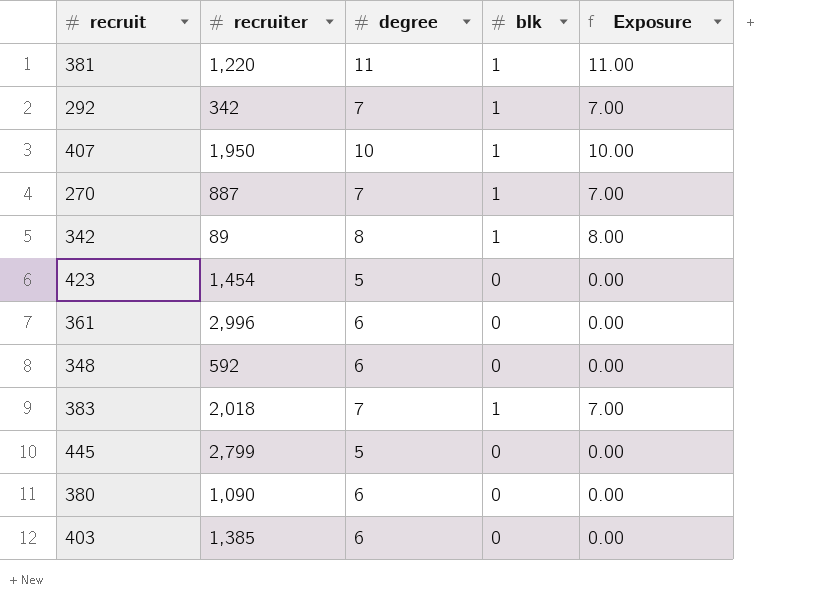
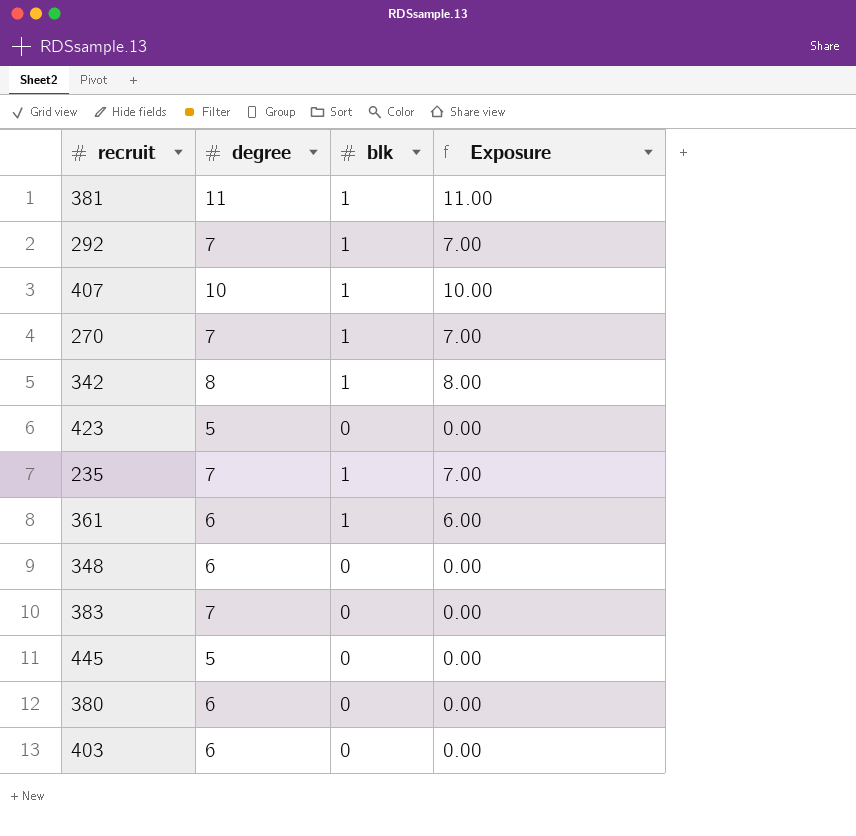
column recruiter | position: 2 -> none
row 235: none -> 7 | 1 | 7.00
361 | blk: 0 -> 1
361 | Exposure: 0.00 -> 6.00
383 | blk: 1 -> 0
383 | Exposure: 7.00 -> 0.00

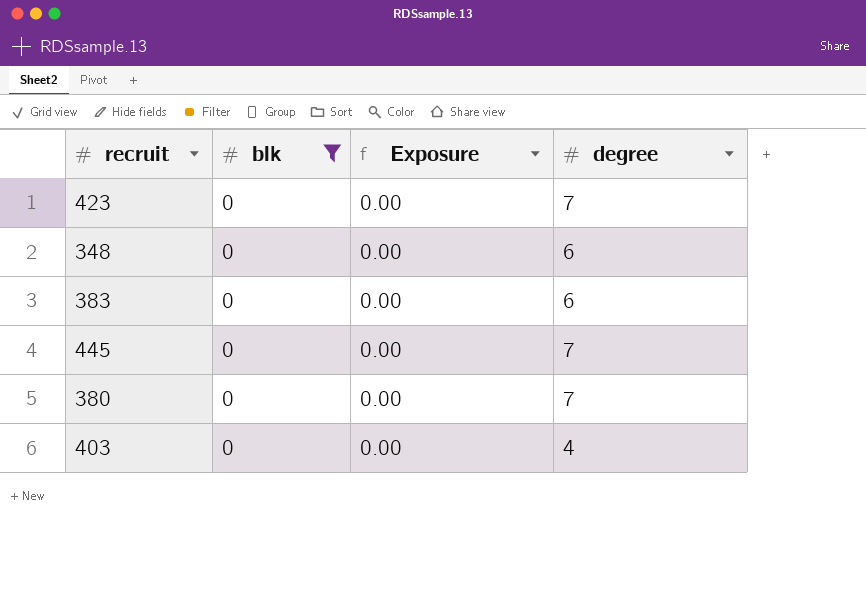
filter: none -> blk = 0
column degree | position: 2 -> 4
423 | degree: 5 -> 7
383 | degree: 7 -> 6
445 | degree: 5 -> 7
380 | degree: 6 -> 7
403 | degree: 6 -> 4

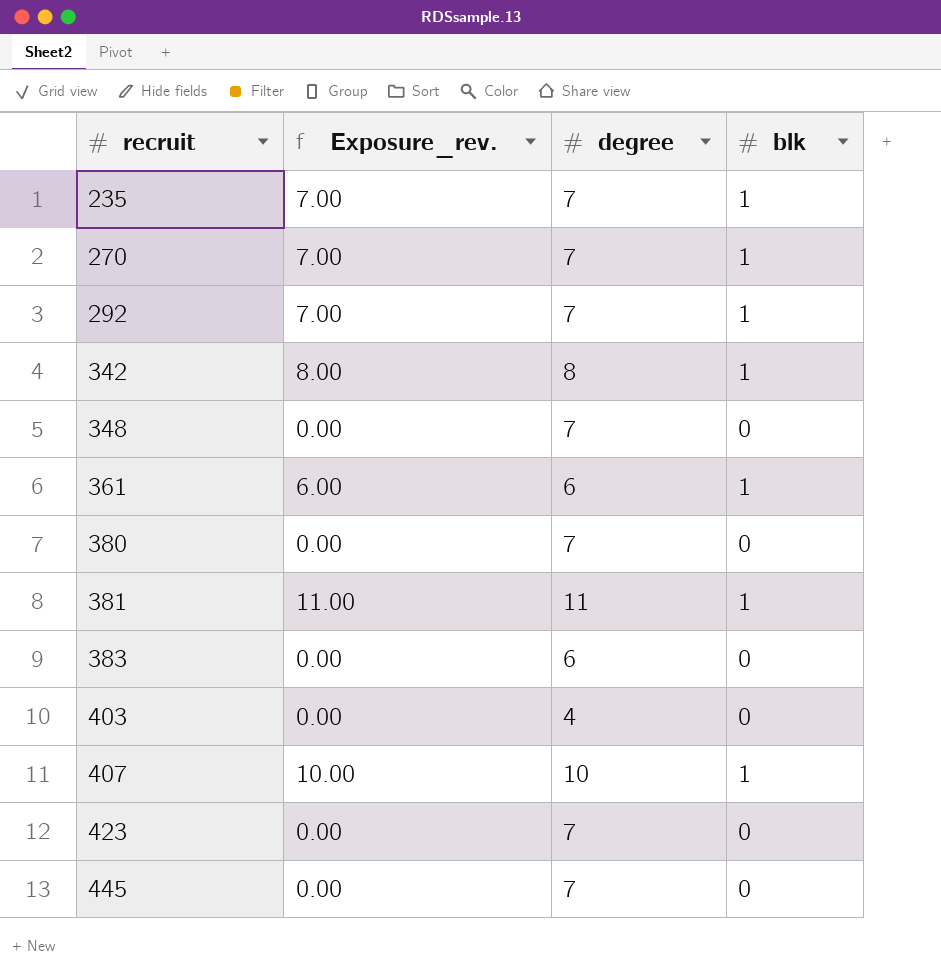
filter: blk = 0 -> none
row order: none -> recruit ascending
column name: Exposure -> Exposure_rev.
column blk | position: 2 -> 4
348 | degree: 6 -> 7

